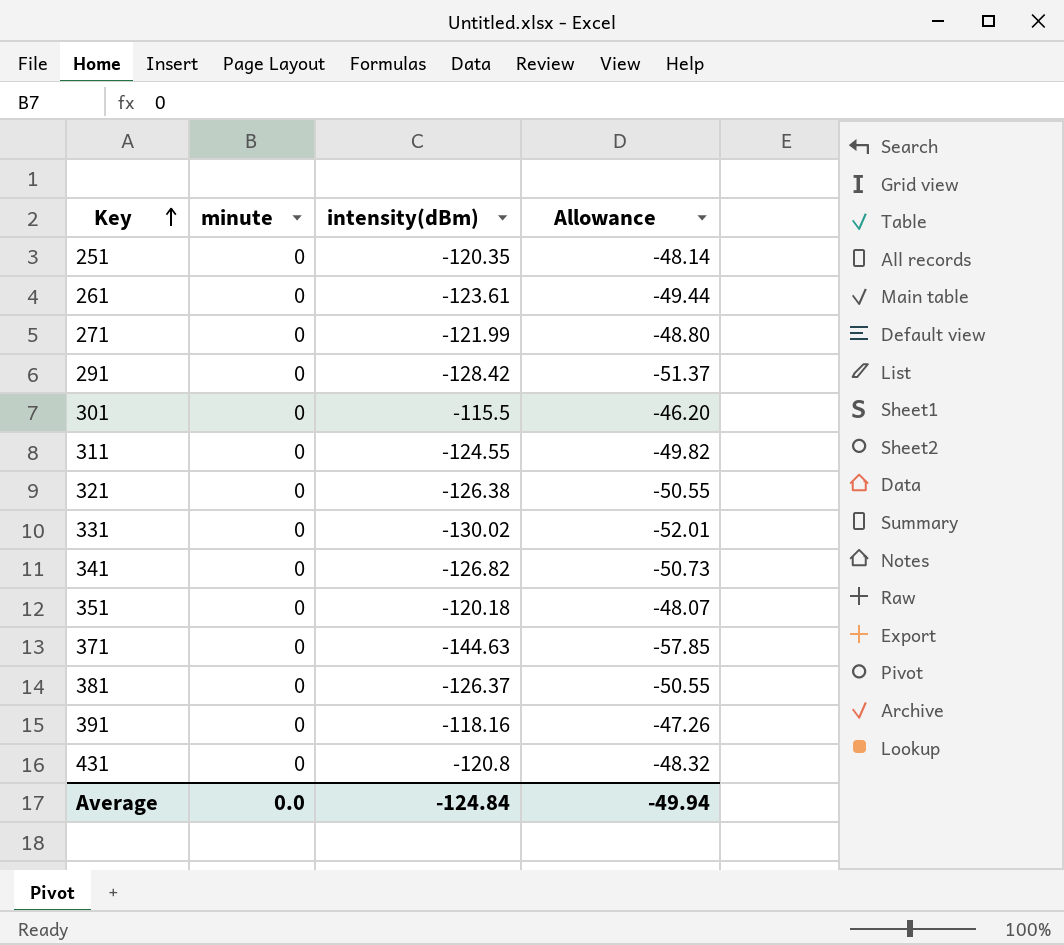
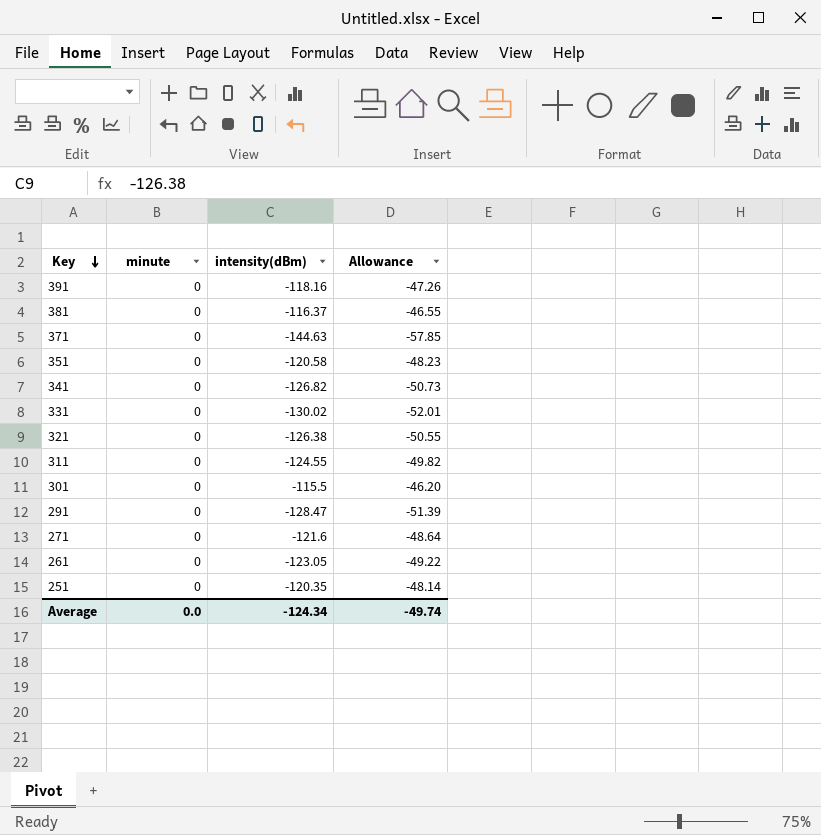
row order: Key ascending -> Key descending
row 431: 0 | -120.8 | -48.32 -> none
381 | intensity(dBm): -126.37 -> -116.37
381 | Allowance: -50.55 -> -46.55
351 | intensity(dBm): -120.18 -> -120.58
351 | Allowance: -48.07 -> -48.23
291 | intensity(dBm): -128.42 -> -128.47
291 | Allowance: -51.37 -> -51.39
271 | intensity(dBm): -121.99 -> -121.6
271 | Allowance: -48.80 -> -48.64
261 | intensity(dBm): -123.61 -> -123.05
261 | Allowance: -49.44 -> -49.22
Average | intensity(dBm): -124.84 -> -124.34
Average | Allowance: -49.94 -> -49.74

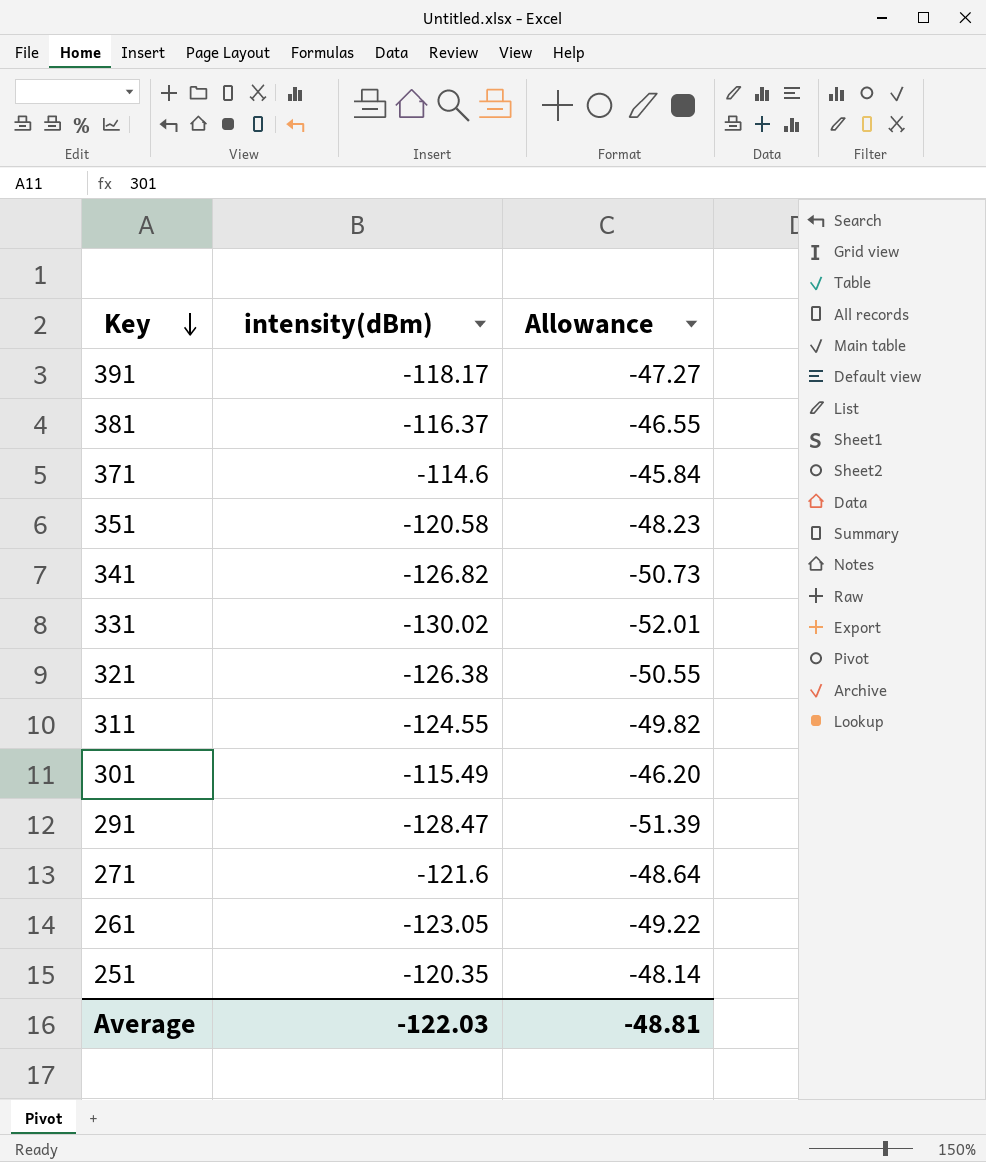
column minute | position: 2 -> none
391 | intensity(dBm): -118.16 -> -118.17
391 | Allowance: -47.26 -> -47.27
371 | intensity(dBm): -144.63 -> -114.6
371 | Allowance: -57.85 -> -45.84
301 | intensity(dBm): -115.5 -> -115.49
Average | intensity(dBm): -124.34 -> -122.03
Average | Allowance: -49.74 -> -48.81

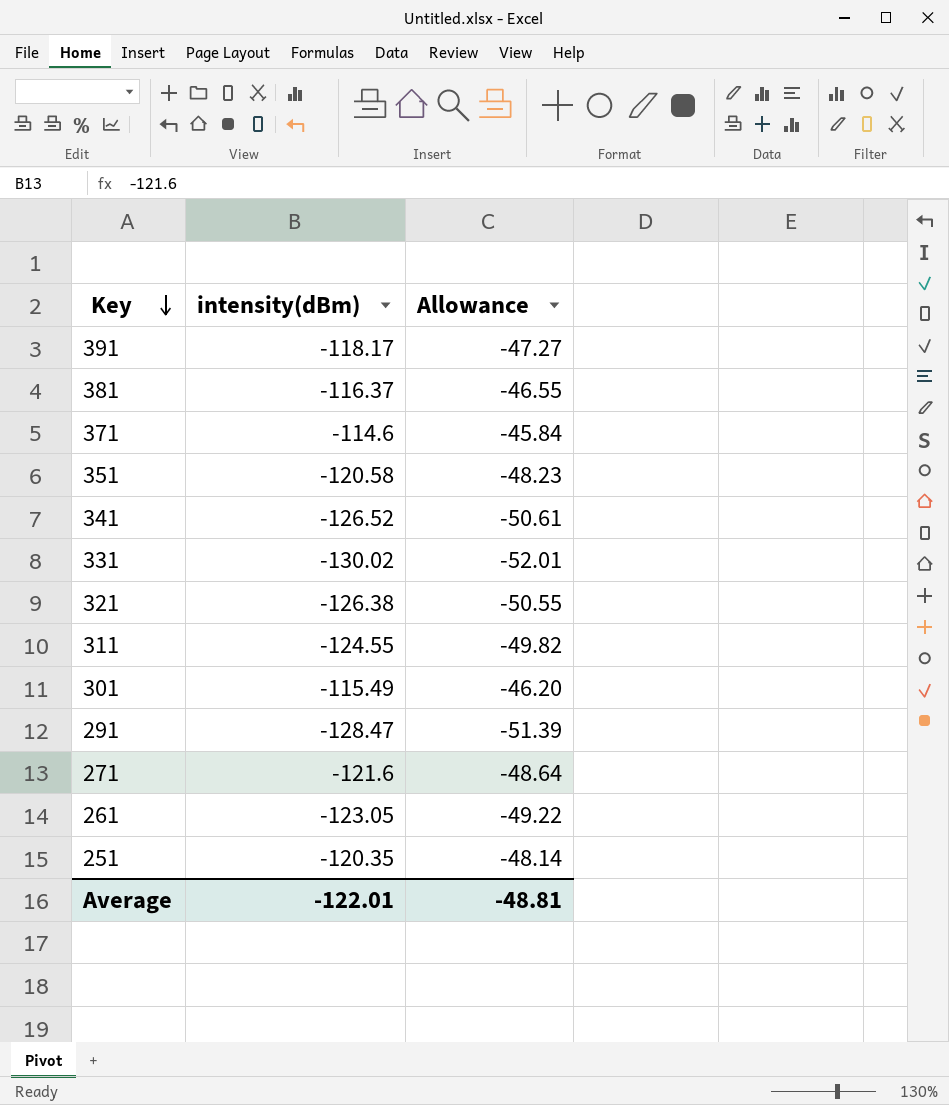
341 | intensity(dBm): -126.82 -> -126.52
341 | Allowance: -50.73 -> -50.61
Average | intensity(dBm): -122.03 -> -122.01

